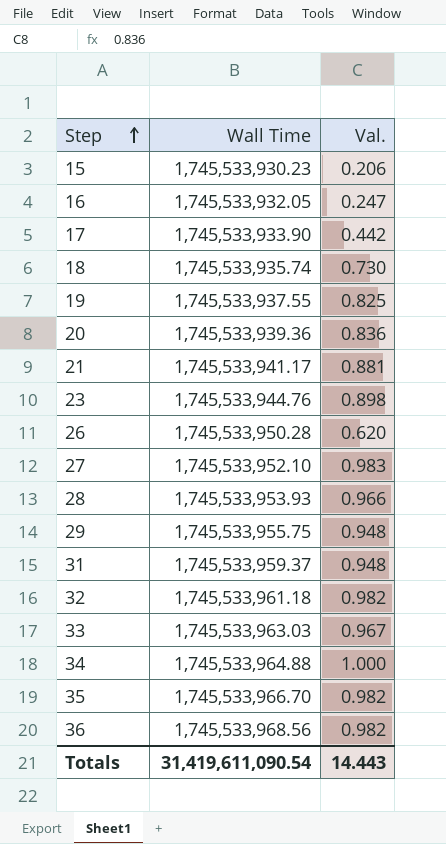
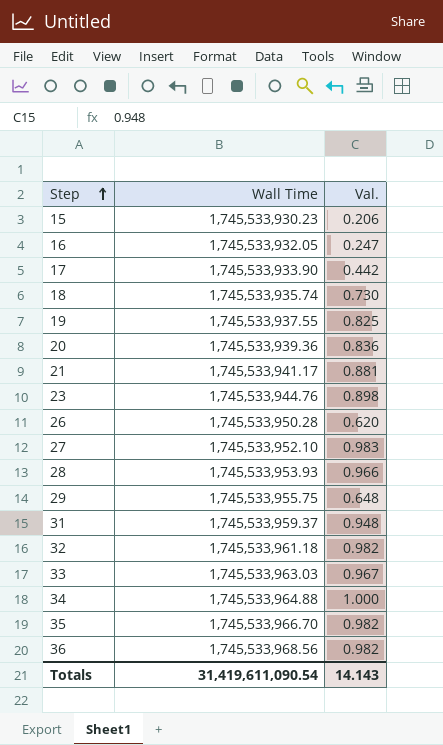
29 | Val.: 0.948 -> 0.648
Totals | Val.: 14.443 -> 14.143

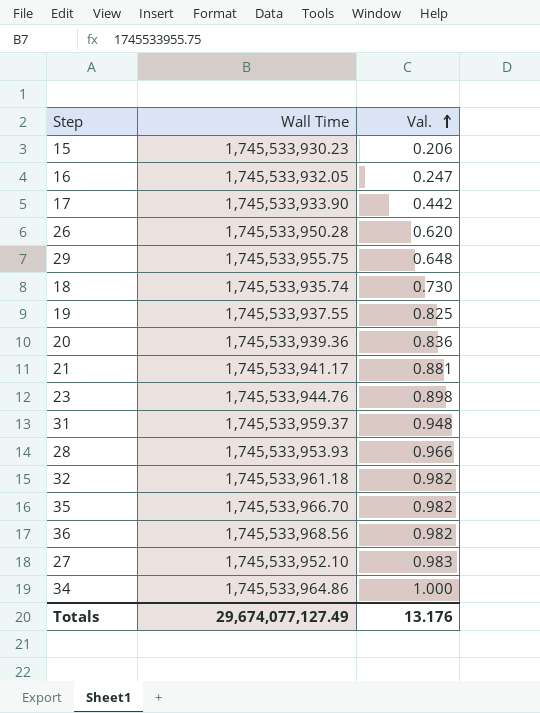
row order: Step ascending -> Val. ascending
row 33: 1,745,533,963.03 | 0.967 -> none
34 | Wall Time: 1,745,533,964.88 -> 1,745,533,964.86
Totals | Wall Time: 31,419,611,090.54 -> 29,674,077,127.49
Totals | Val.: 14.143 -> 13.176

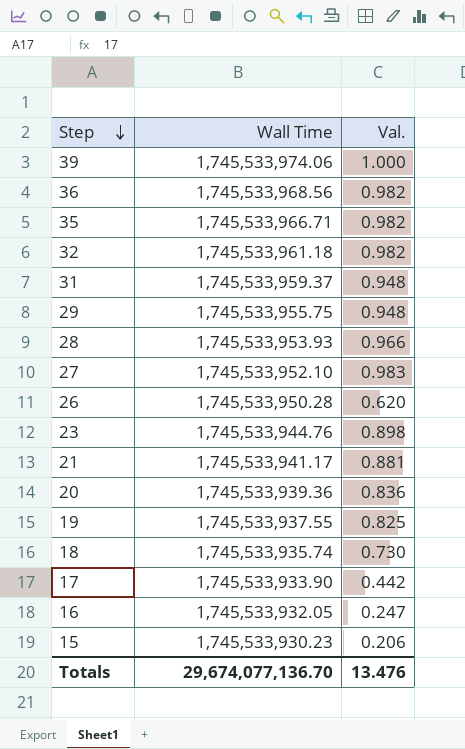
row order: Val. ascending -> Step descending
row 34: 1,745,533,964.86 | 1.000 -> none
row 39: none -> 1,745,533,974.06 | 1.000
35 | Wall Time: 1,745,533,966.70 -> 1,745,533,966.71
29 | Val.: 0.648 -> 0.948
Totals | Wall Time: 29,674,077,127.49 -> 29,674,077,136.70
Totals | Val.: 13.176 -> 13.476

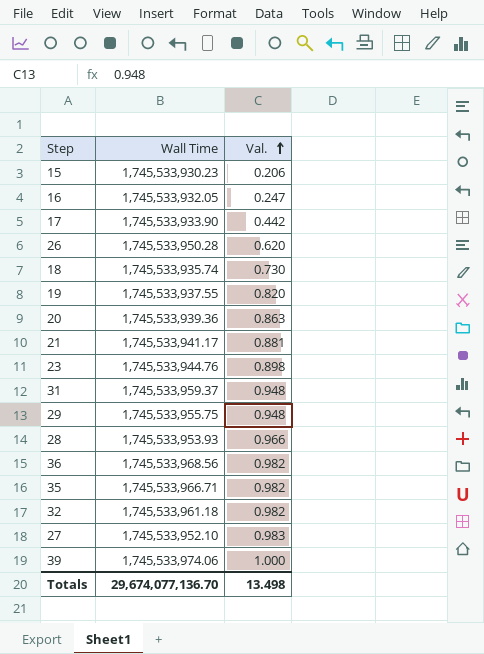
row order: Step descending -> Val. ascending
19 | Val.: 0.825 -> 0.820
20 | Val.: 0.836 -> 0.863
Totals | Val.: 13.476 -> 13.498

